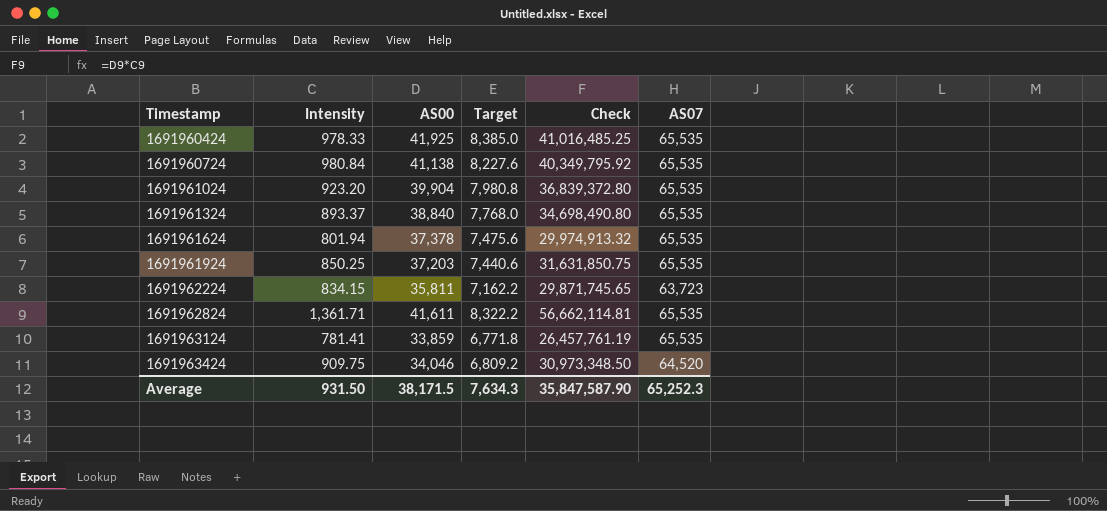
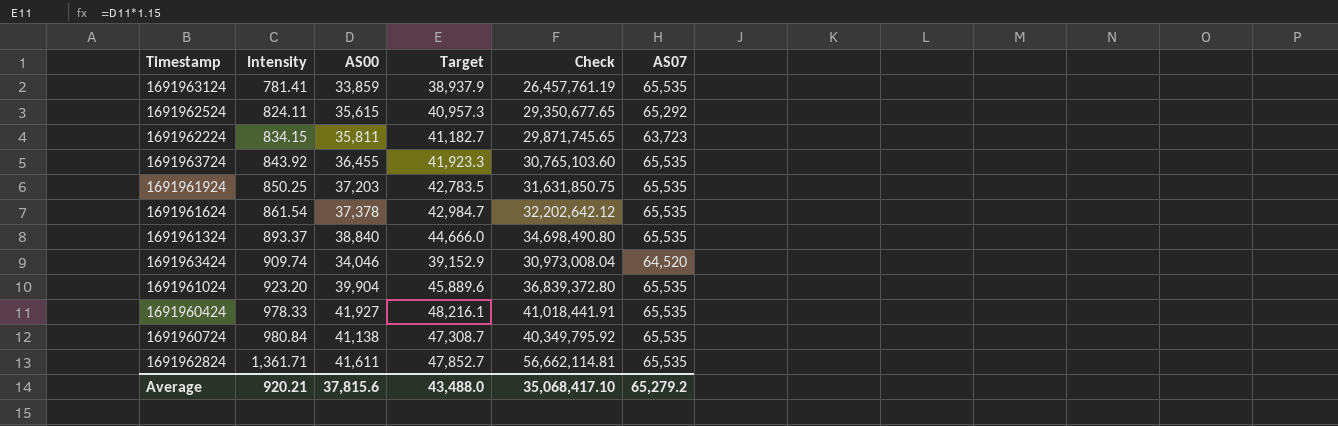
row order: Timestamp ascending -> Intensity ascending
column Target | formula: [AS00] * 0.2 -> [AS00] * 1.15
row 1691962524: none -> 824.11 | 35,615 | 40,957.3 | 29,350,677.65 | 65,292
row 1691963724: none -> 843.92 | 36,455 | 41,923.3 | 30,765,103.60 | 65,535
1691961624 | Intensity: 801.94 -> 861.54
1691961624 | Check: 29,974,913.32 -> 32,202,642.12
1691963424 | Intensity: 909.75 -> 909.74
1691963424 | Check: 30,973,348.50 -> 30,973,008.04
1691960424 | AS00: 41,925 -> 41,927
1691960424 | Check: 41,016,485.25 -> 41,018,441.91
Average | Intensity: 931.50 -> 920.21
Average | AS00: 38,171.5 -> 37,815.6
Average | Target: 7,634.3 -> 43,488.0
Average | Check: 35,847,587.90 -> 35,068,417.10
Average | AS07: 65,252.3 -> 65,279.2

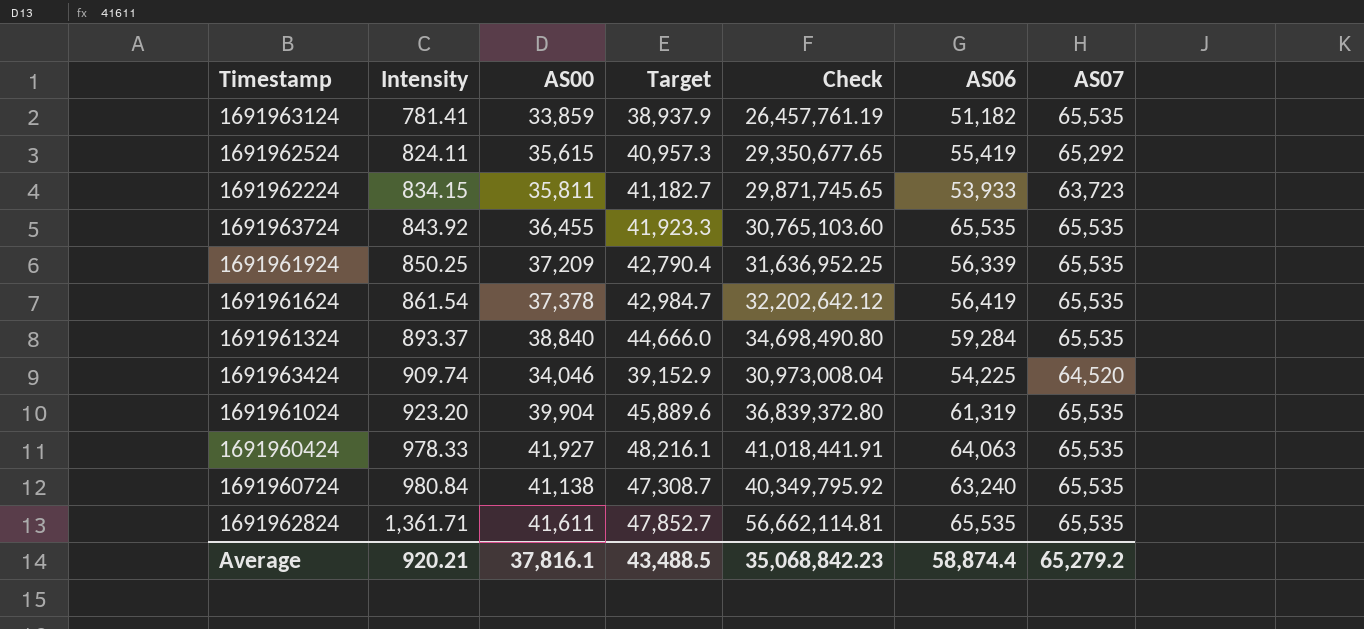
column AS06 | position: none -> 6
1691961924 | AS00: 37,203 -> 37,209
1691961924 | Target: 42,783.5 -> 42,790.4
1691961924 | Check: 31,631,850.75 -> 31,636,952.25
Average | AS00: 37,815.6 -> 37,816.1
Average | Target: 43,488.0 -> 43,488.5
Average | Check: 35,068,417.10 -> 35,068,842.23

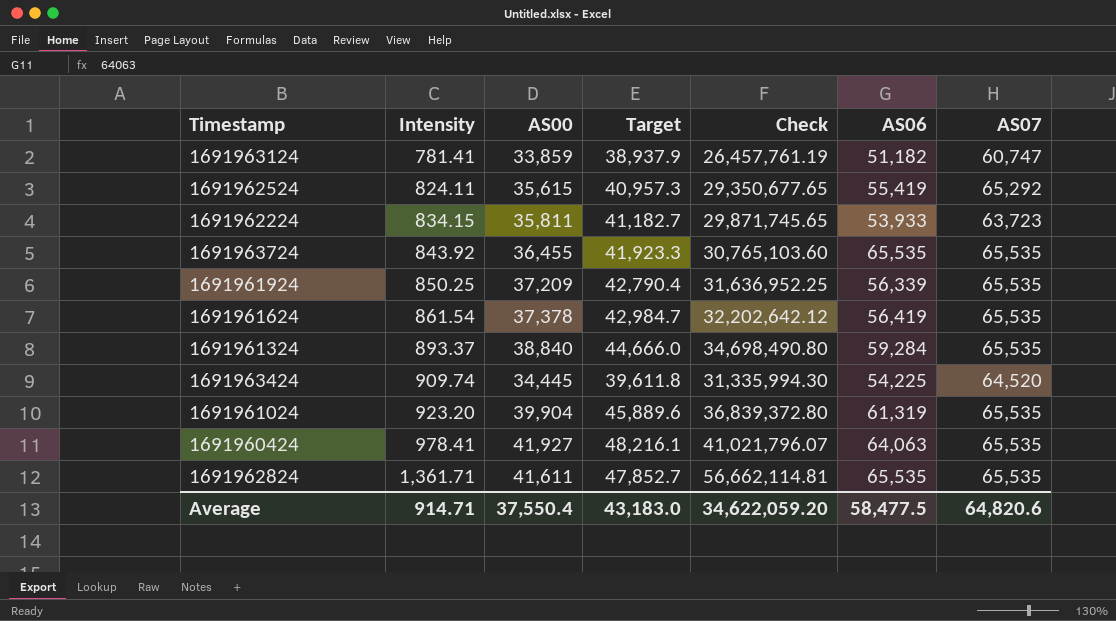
row 1691960724: 980.84 | 41,138 | 47,308.7 | 40,349,795.92 | 63,240 | 65,535 -> none
1691963124 | AS07: 65,535 -> 60,747
1691963424 | AS00: 34,046 -> 34,445
1691963424 | Target: 39,152.9 -> 39,611.8
1691963424 | Check: 30,973,008.04 -> 31,335,994.30
1691960424 | Intensity: 978.33 -> 978.41
1691960424 | Check: 41,018,441.91 -> 41,021,796.07
Average | Intensity: 920.21 -> 914.71
Average | AS00: 37,816.1 -> 37,550.4
Average | Target: 43,488.5 -> 43,183.0
Average | Check: 35,068,842.23 -> 34,622,059.20
Average | AS06: 58,874.4 -> 58,477.5
Average | AS07: 65,279.2 -> 64,820.6

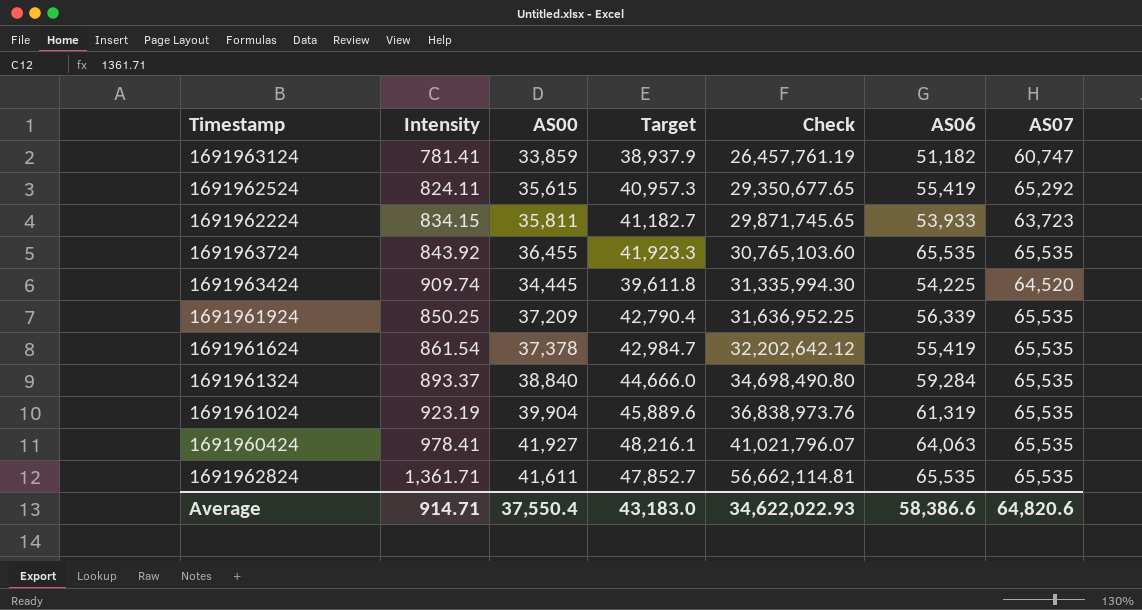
row order: Intensity ascending -> Check ascending
1691961624 | AS06: 56,419 -> 55,419
1691961024 | Intensity: 923.20 -> 923.19
1691961024 | Check: 36,839,372.80 -> 36,838,973.76
Average | Check: 34,622,059.20 -> 34,622,022.93
Average | AS06: 58,477.5 -> 58,386.6

